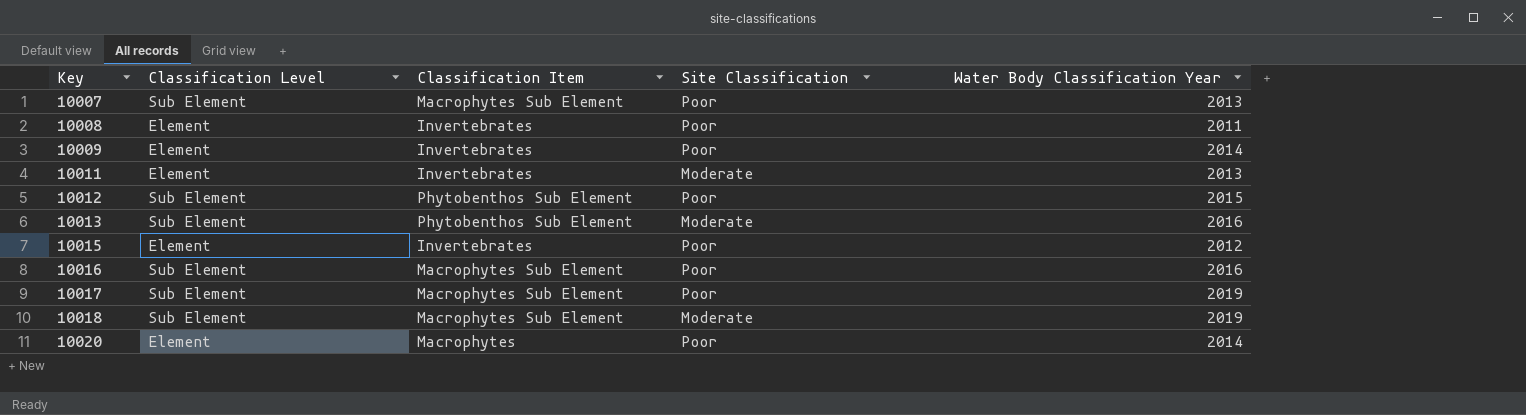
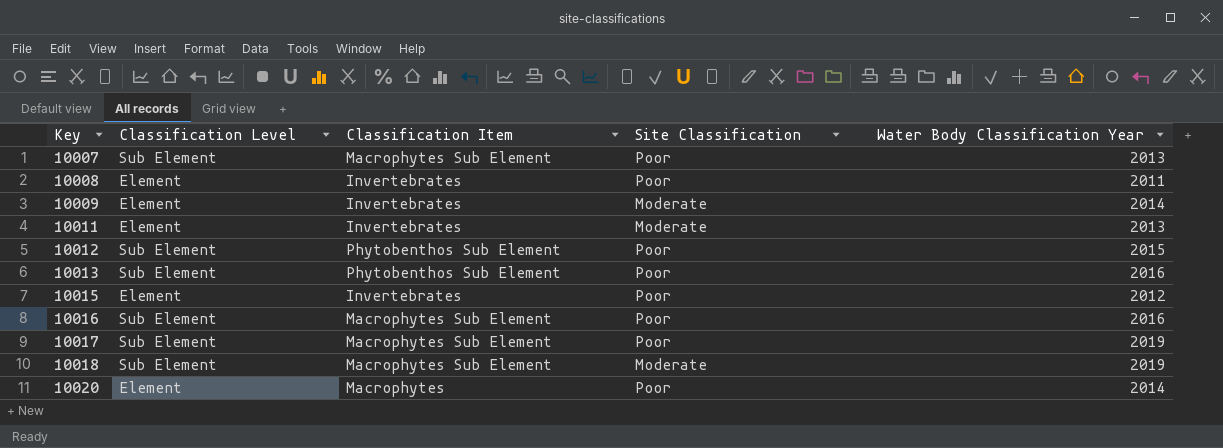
10009 | Site Classification: Poor -> Moderate
10013 | Site Classification: Moderate -> Poor

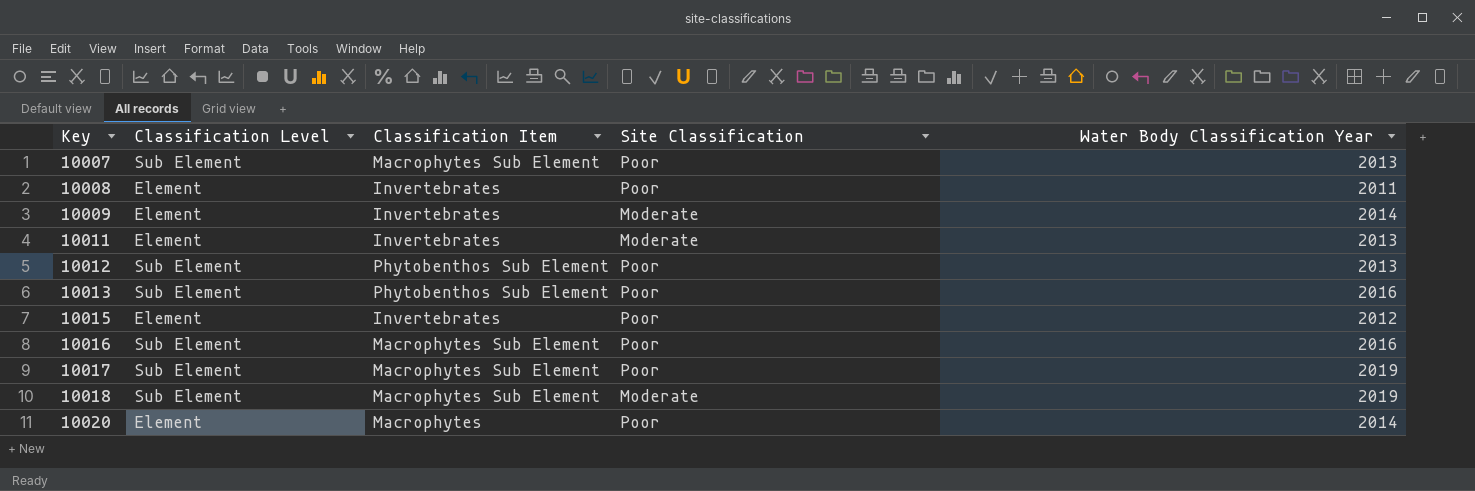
10012 | Water Body Classification Year: 2015 -> 2013

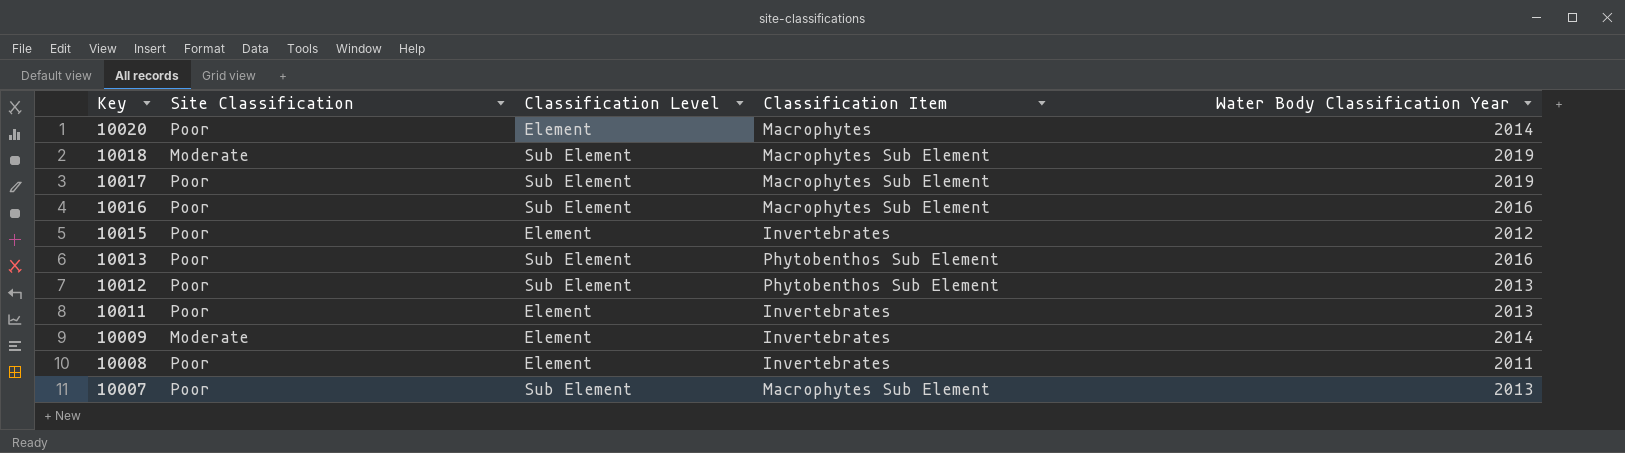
row order: Key ascending -> Key descending
column Site Classification | position: 4 -> 2
10011 | Site Classification: Moderate -> Poor

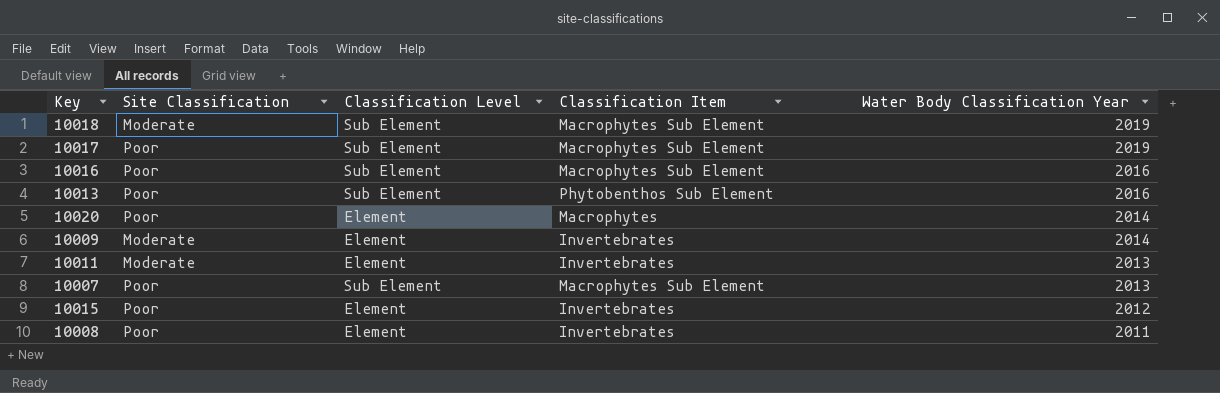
row order: Key descending -> Water Body Classification Year descending
row 10012: Poor | Sub Element | Phytobenthos Sub Element | 2013 -> none
10011 | Site Classification: Poor -> Moderate

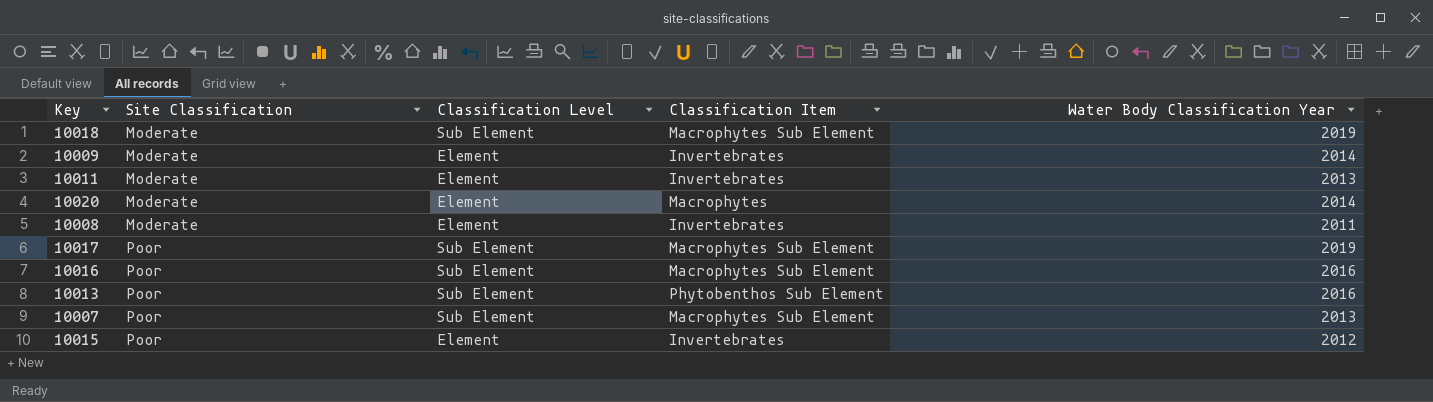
row order: Water Body Classification Year descending -> Site Classification ascending
10020 | Site Classification: Poor -> Moderate
10008 | Site Classification: Poor -> Moderate

